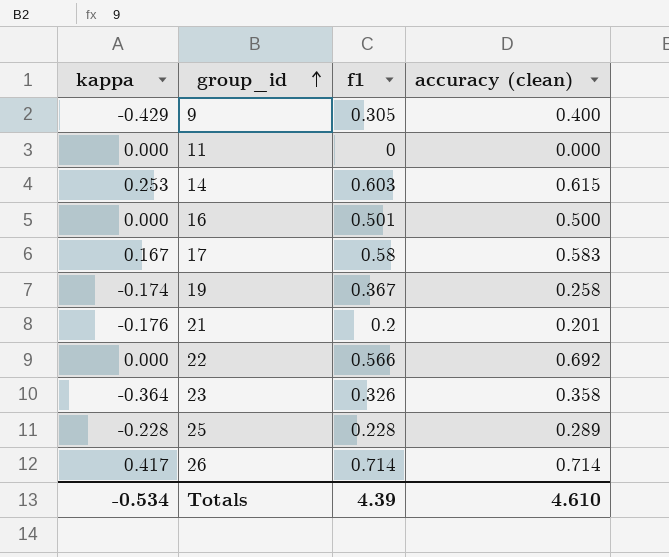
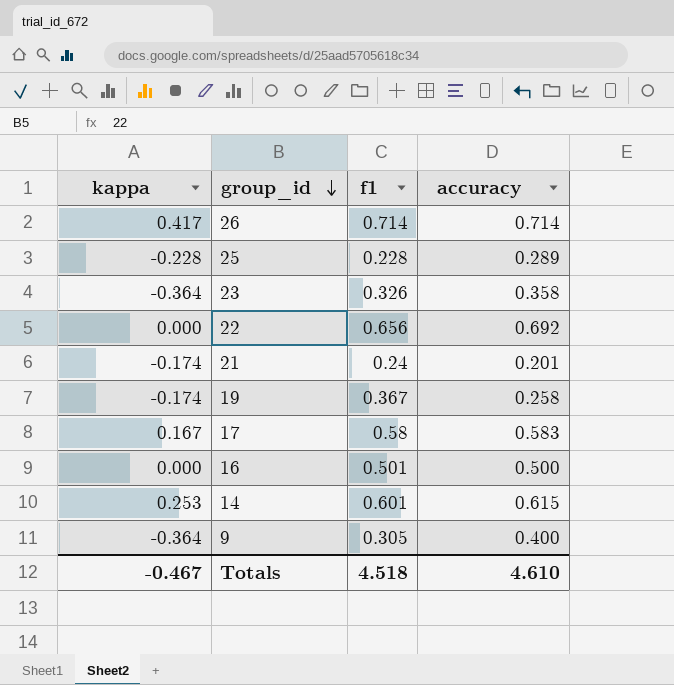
row order: group_id ascending -> group_id descending
column name: accuracy (clean) -> accuracy
row 11: 0.000 | 0 | 0.000 -> none
22 | f1: 0.566 -> 0.656
21 | kappa: -0.176 -> -0.174
21 | f1: 0.2 -> 0.24
14 | f1: 0.603 -> 0.601
9 | kappa: -0.429 -> -0.364
Totals | kappa: -0.534 -> -0.467
Totals | f1: 4.39 -> 4.518

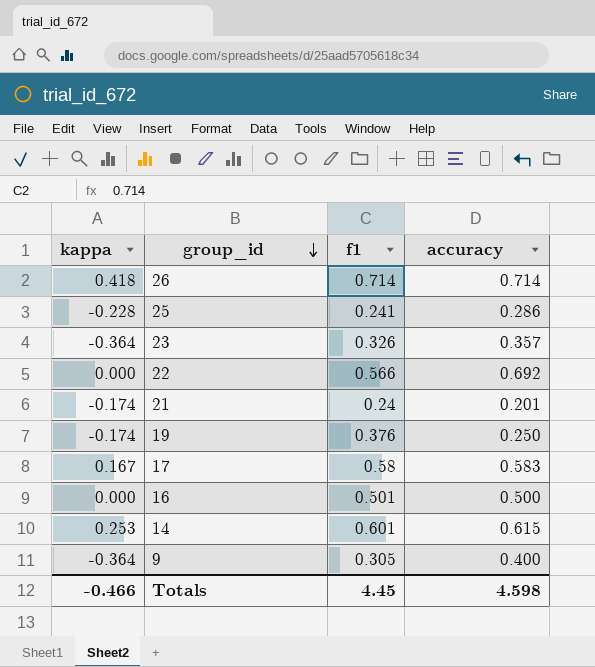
26 | kappa: 0.417 -> 0.418
25 | f1: 0.228 -> 0.241
25 | accuracy: 0.289 -> 0.286
23 | accuracy: 0.358 -> 0.357
22 | f1: 0.656 -> 0.566
19 | f1: 0.367 -> 0.376
19 | accuracy: 0.258 -> 0.250
Totals | kappa: -0.467 -> -0.466
Totals | f1: 4.518 -> 4.45
Totals | accuracy: 4.610 -> 4.598

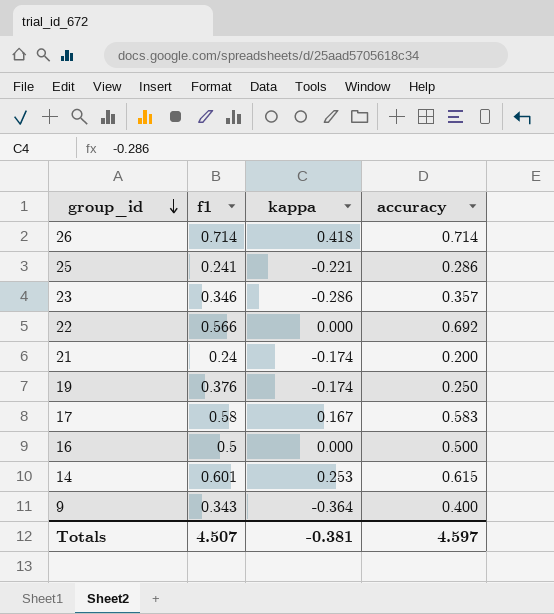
column kappa | position: 1 -> 3
25 | kappa: -0.228 -> -0.221
23 | f1: 0.326 -> 0.346
23 | kappa: -0.364 -> -0.286
21 | accuracy: 0.201 -> 0.200
16 | f1: 0.501 -> 0.5
9 | f1: 0.305 -> 0.343
Totals | f1: 4.45 -> 4.507
Totals | kappa: -0.466 -> -0.381
Totals | accuracy: 4.598 -> 4.597

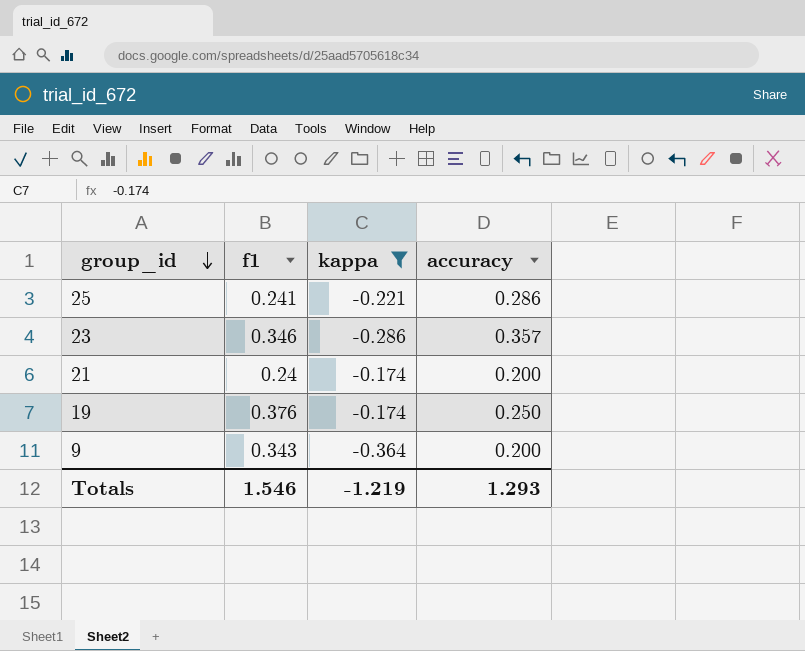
filter: none -> kappa <= -0.174
9 | accuracy: 0.400 -> 0.200
Totals | f1: 4.507 -> 1.546
Totals | kappa: -0.381 -> -1.219
Totals | accuracy: 4.597 -> 1.293

